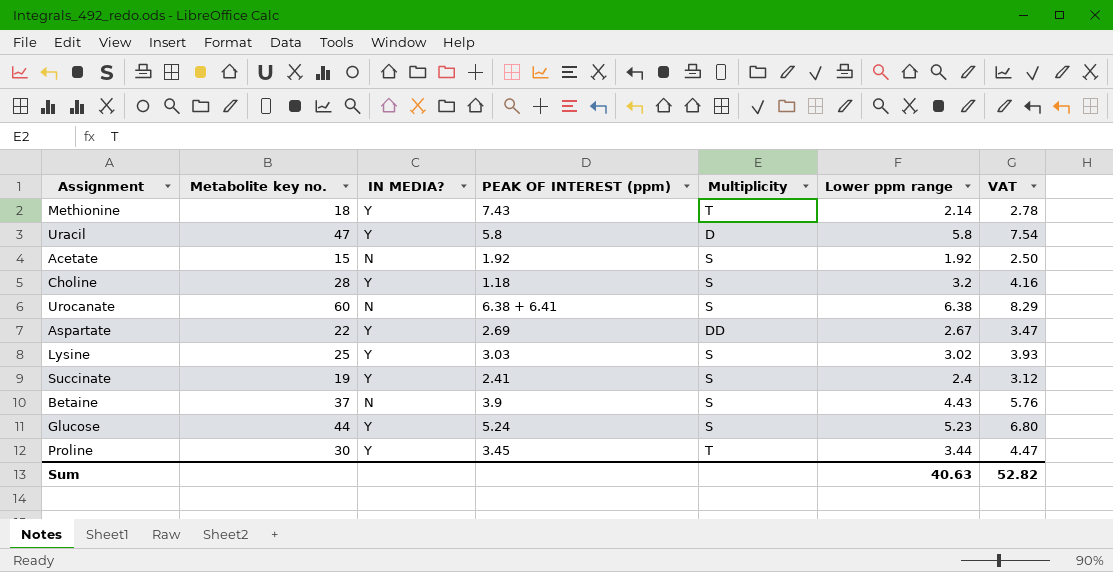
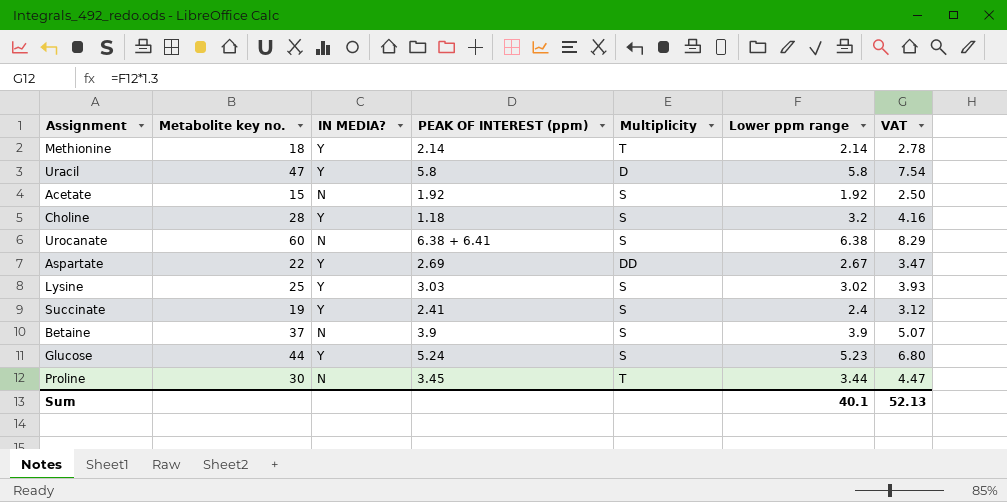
Methionine | PEAK OF INTEREST (ppm): 7.43 -> 2.14
Betaine | Lower ppm range: 4.43 -> 3.9
Betaine | VAT: 5.76 -> 5.07
Proline | IN MEDIA?: Y -> N
Sum | Lower ppm range: 40.63 -> 40.1
Sum | VAT: 52.82 -> 52.13

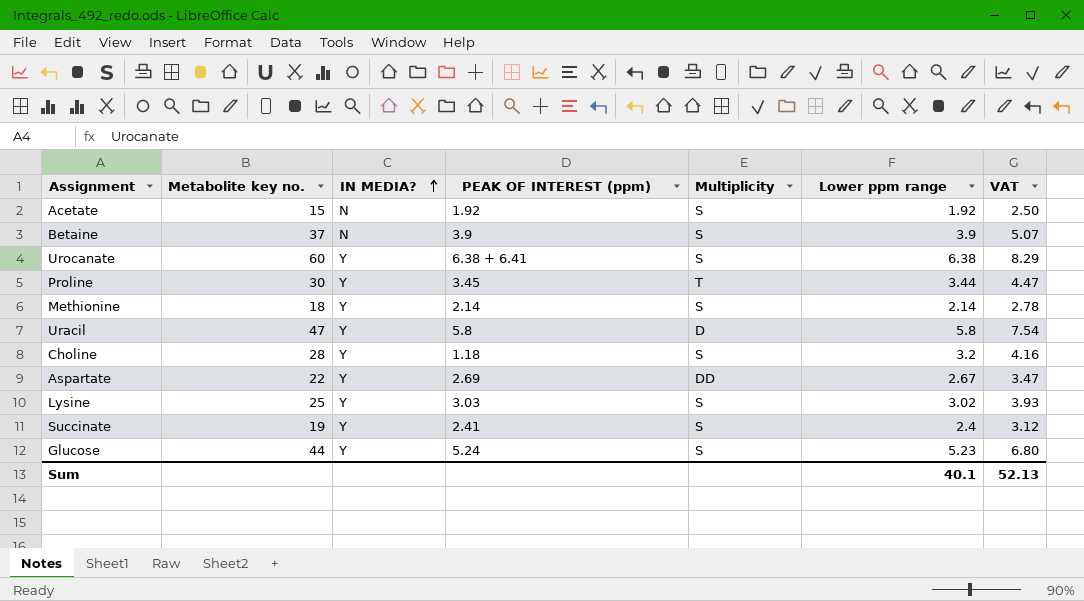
row order: none -> IN MEDIA? ascending
Urocanate | IN MEDIA?: N -> Y
Proline | IN MEDIA?: N -> Y
Methionine | Multiplicity: T -> S

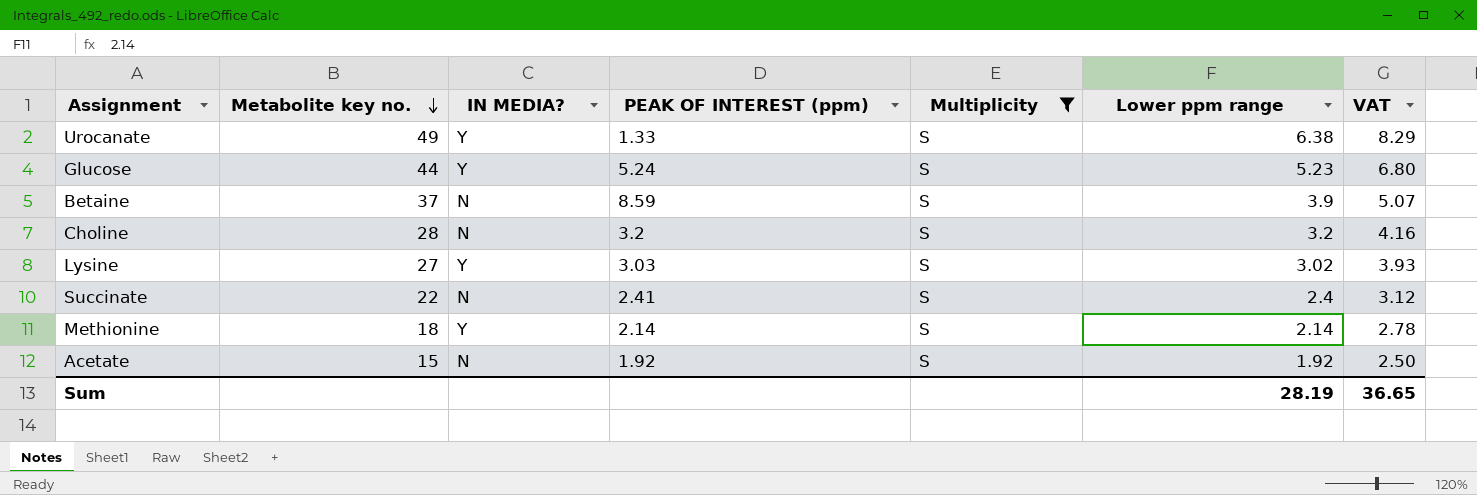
filter: none -> Multiplicity = S
row order: IN MEDIA? ascending -> Metabolite key no. descending
Urocanate | Metabolite key no.: 60 -> 49
Urocanate | PEAK OF INTEREST (ppm): 6.38 + 6.41 -> 1.33
Betaine | PEAK OF INTEREST (ppm): 3.9 -> 8.59
Choline | IN MEDIA?: Y -> N
Choline | PEAK OF INTEREST (ppm): 1.18 -> 3.2
Lysine | Metabolite key no.: 25 -> 27
Succinate | Metabolite key no.: 19 -> 22
Succinate | IN MEDIA?: Y -> N
Sum | Lower ppm range: 40.1 -> 28.19
Sum | VAT: 52.13 -> 36.65

